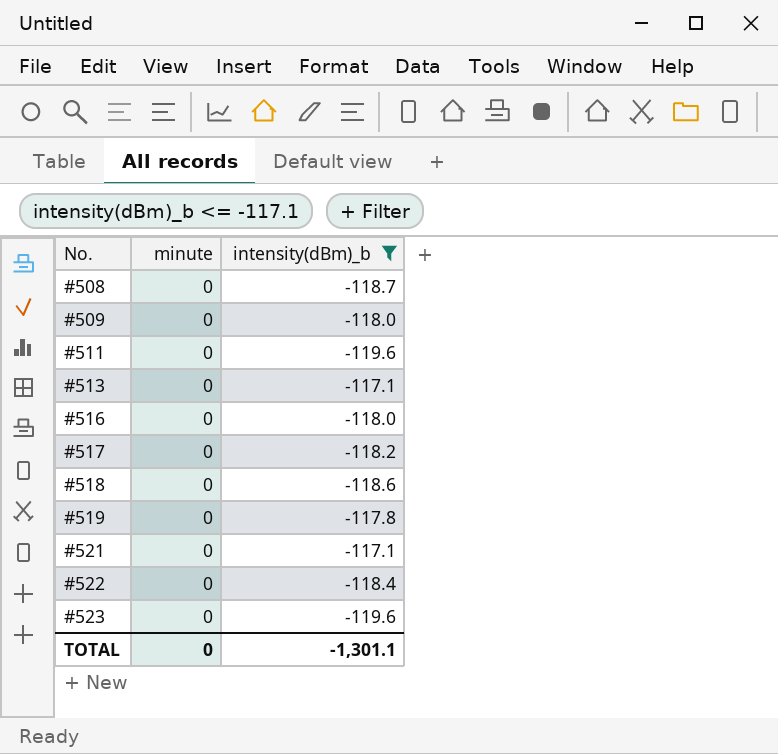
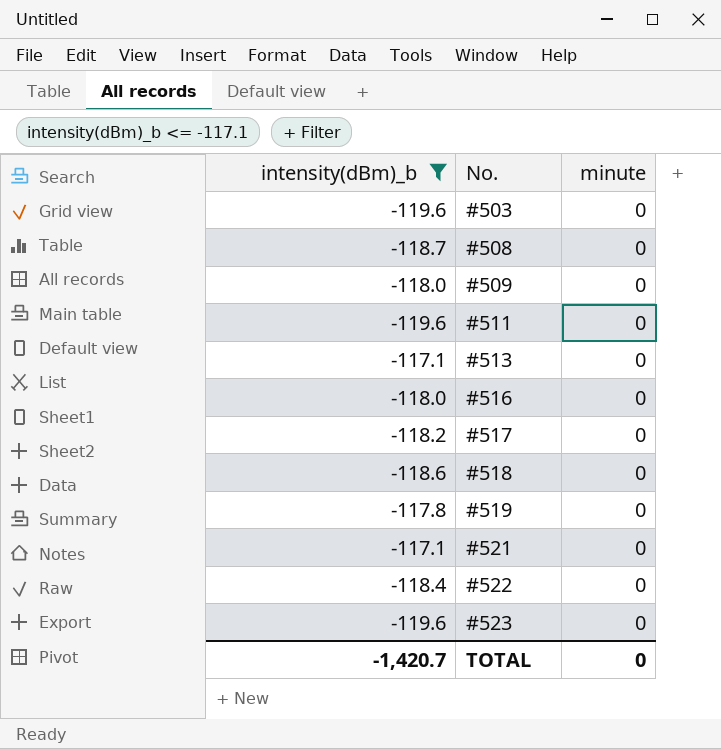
column intensity(dBm)_b | position: 3 -> 1
row #503: none -> -119.6 | 0
TOTAL | intensity(dBm)_b: -1,301.1 -> -1,420.7

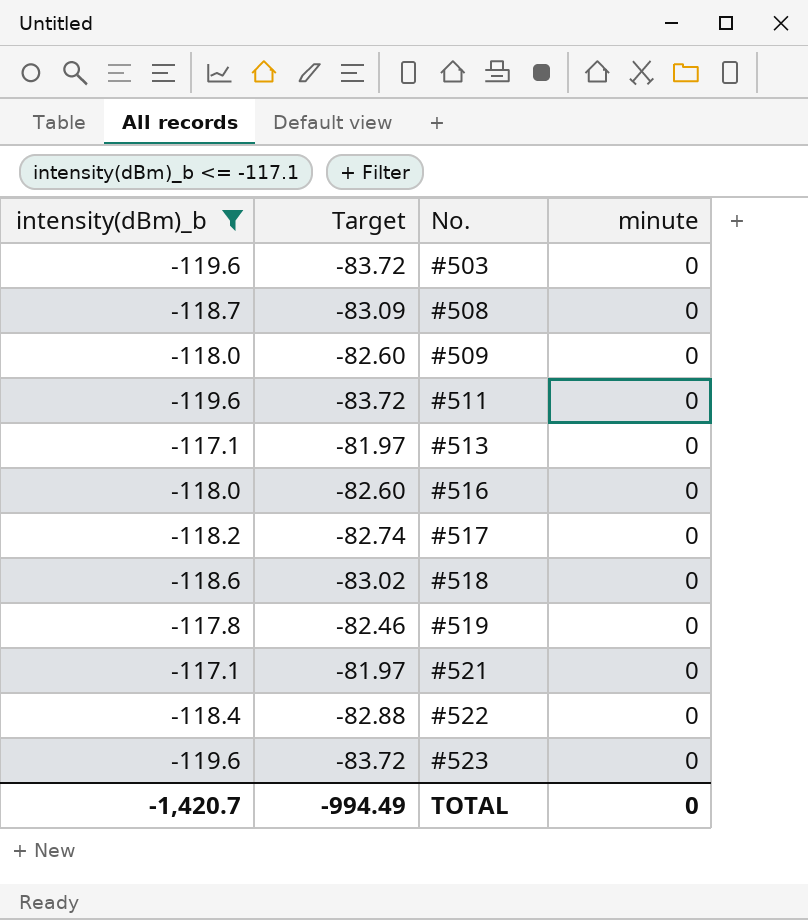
column Target | formula: none -> [intensity(dBm)_b] * 0.7

